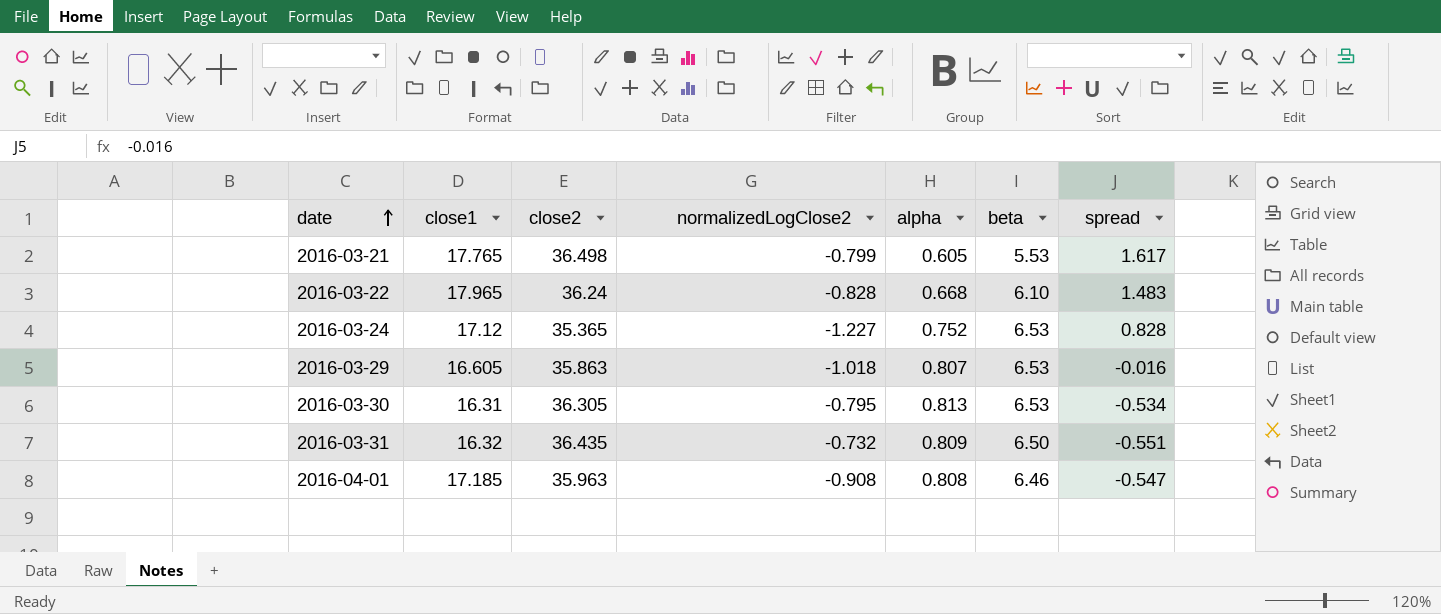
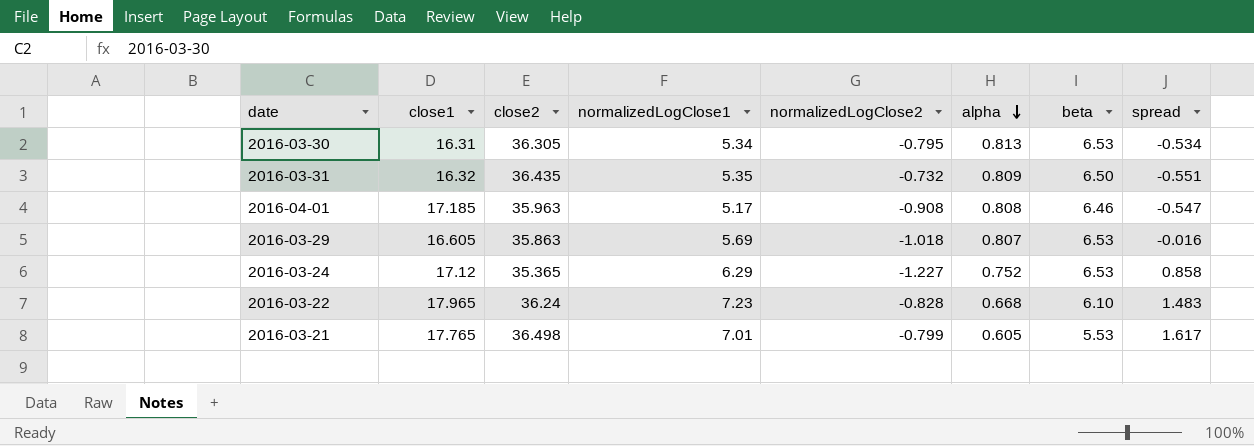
row order: date ascending -> alpha descending
column normalizedLogClose1 | position: none -> 4
2016-03-24 | spread: 0.828 -> 0.858

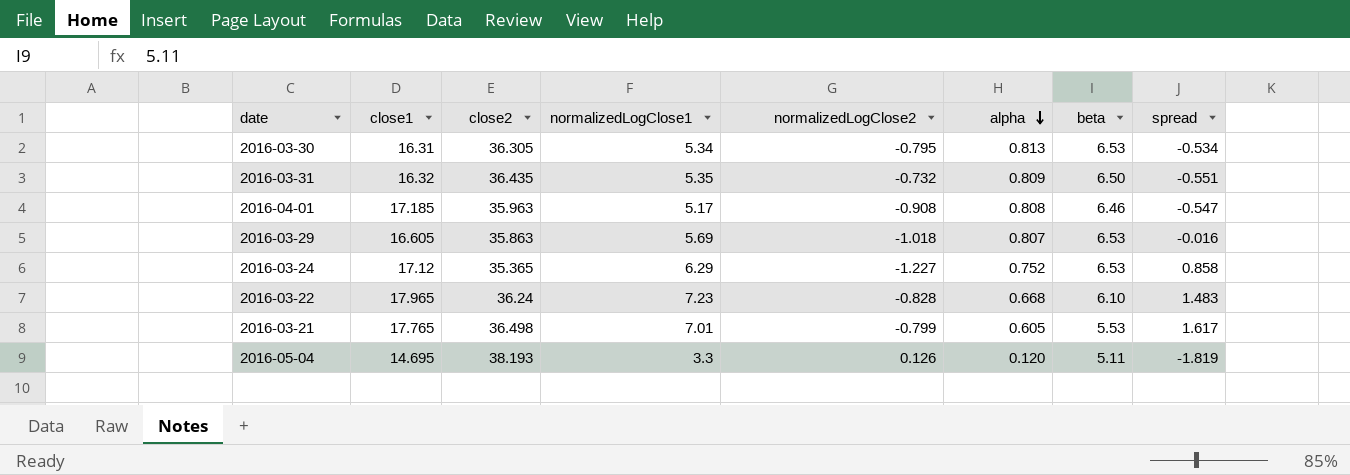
row 2016-05-04: none -> 14.695 | 38.193 | 3.3 | 0.126 | 0.120 | 5.11 | -1.819

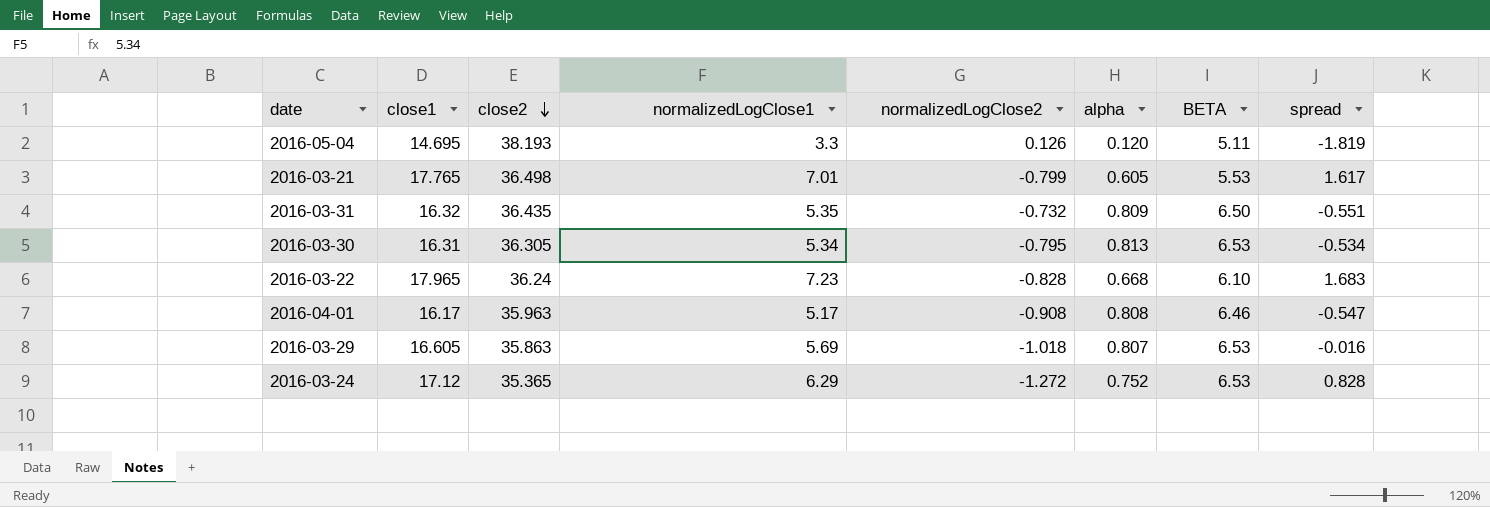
row order: alpha descending -> close2 descending
column name: beta -> BETA
2016-03-22 | spread: 1.483 -> 1.683
2016-04-01 | close1: 17.185 -> 16.17
2016-03-24 | normalizedLogClose2: -1.227 -> -1.272
2016-03-24 | spread: 0.858 -> 0.828

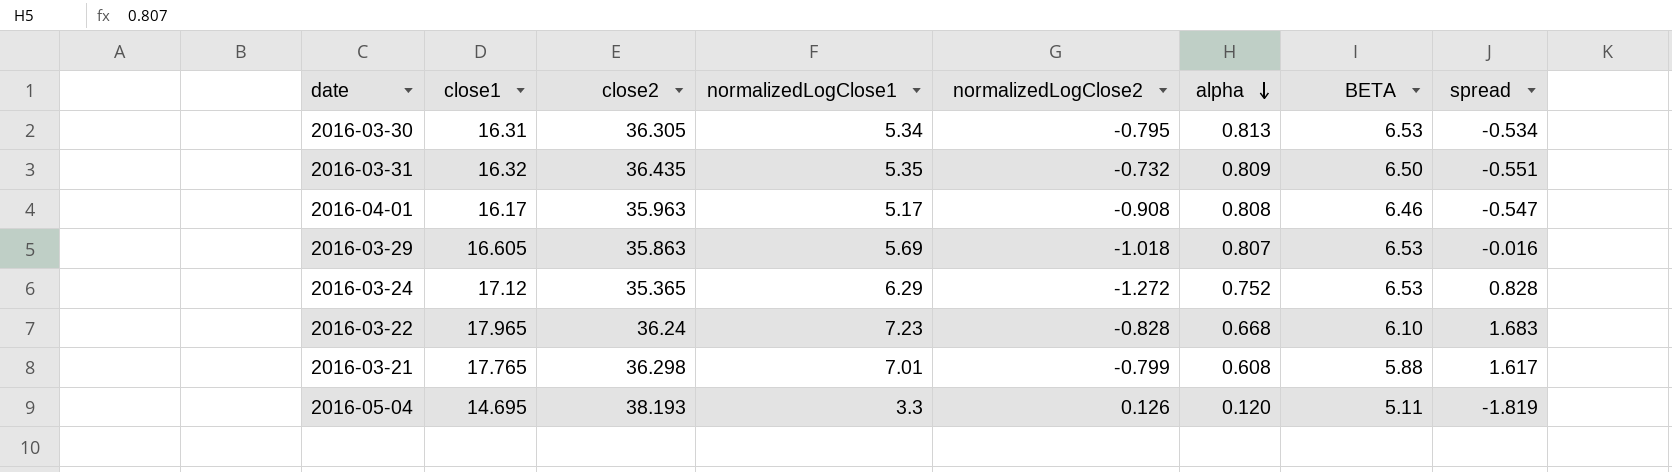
row order: close2 descending -> alpha descending
2016-03-21 | close2: 36.498 -> 36.298
2016-03-21 | alpha: 0.605 -> 0.608
2016-03-21 | BETA: 5.53 -> 5.88

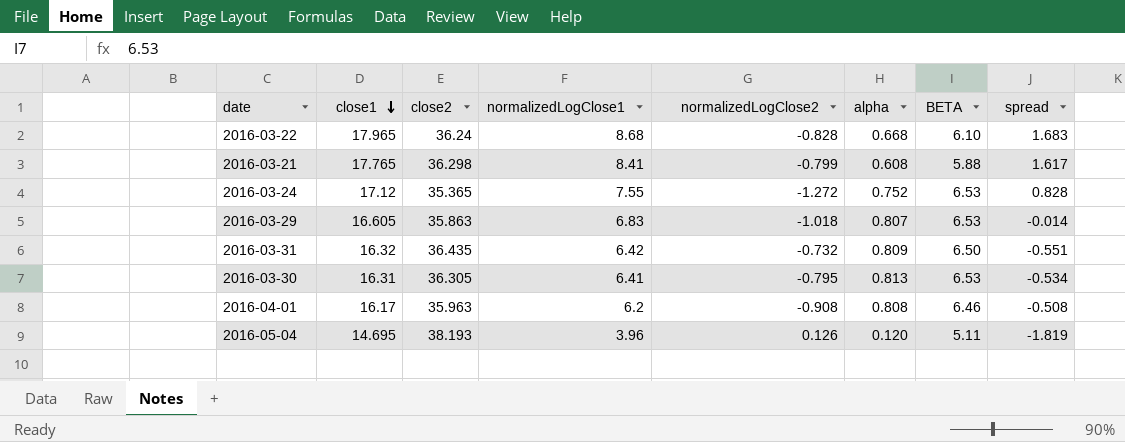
row order: alpha descending -> close1 descending
2016-03-22 | normalizedLogClose1: 7.23 -> 8.68
2016-03-21 | normalizedLogClose1: 7.01 -> 8.41
2016-03-24 | normalizedLogClose1: 6.29 -> 7.55
2016-03-29 | normalizedLogClose1: 5.69 -> 6.83
2016-03-29 | spread: -0.016 -> -0.014
2016-03-31 | normalizedLogClose1: 5.35 -> 6.42
2016-03-30 | normalizedLogClose1: 5.34 -> 6.41
2016-04-01 | normalizedLogClose1: 5.17 -> 6.2
2016-04-01 | spread: -0.547 -> -0.508
2016-05-04 | normalizedLogClose1: 3.3 -> 3.96

